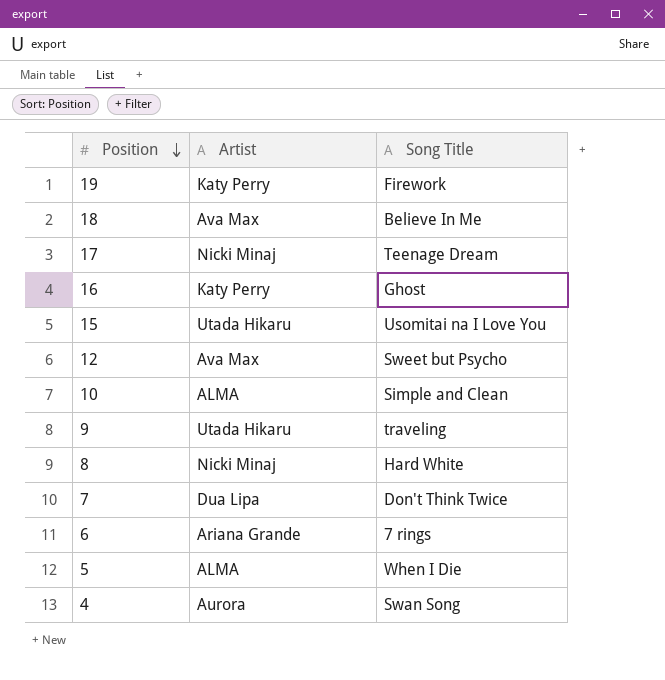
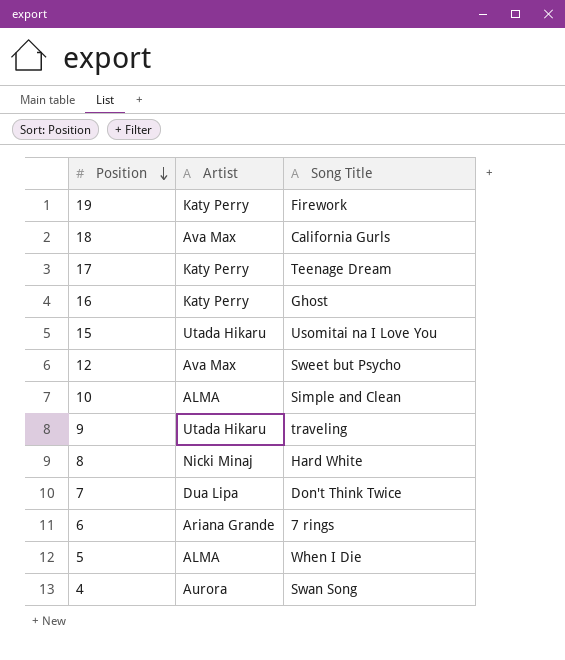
18 | Song Title: Believe In Me -> California Gurls
17 | Artist: Nicki Minaj -> Katy Perry

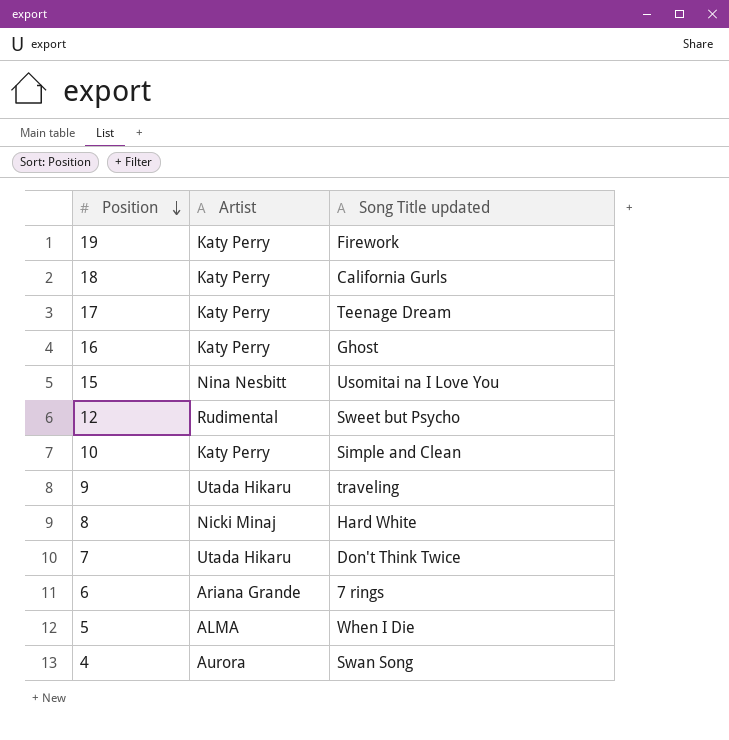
column name: Song Title -> Song Title updated
18 | Artist: Ava Max -> Katy Perry
15 | Artist: Utada Hikaru -> Nina Nesbitt
12 | Artist: Ava Max -> Rudimental
10 | Artist: ALMA -> Katy Perry
7 | Artist: Dua Lipa -> Utada Hikaru

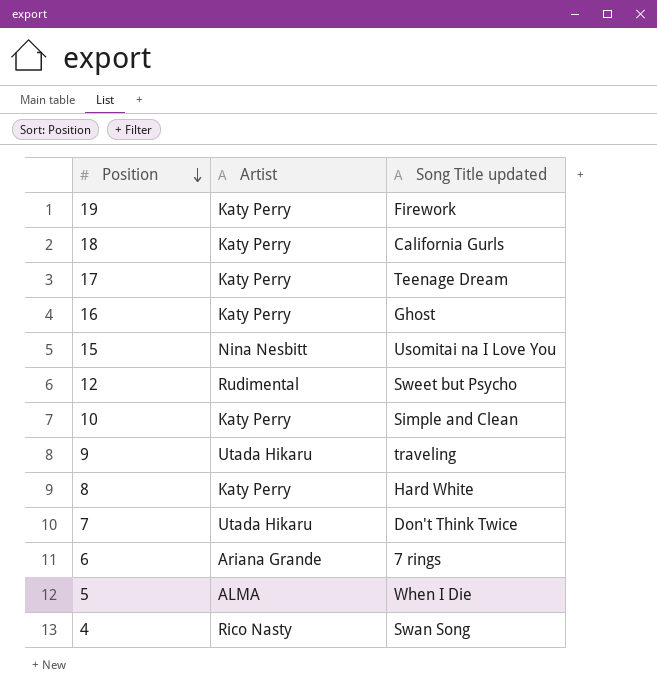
8 | Artist: Nicki Minaj -> Katy Perry
4 | Artist: Aurora -> Rico Nasty

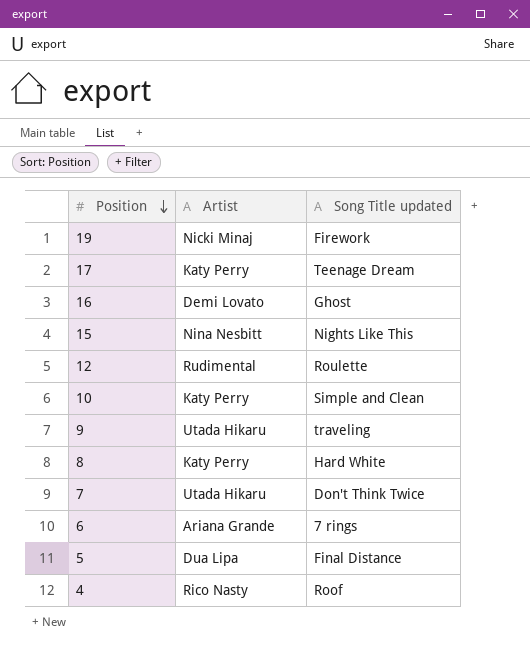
row 18: Katy Perry | California Gurls -> none
19 | Artist: Katy Perry -> Nicki Minaj
16 | Artist: Katy Perry -> Demi Lovato
15 | Song Title updated: Usomitai na I Love You -> Nights Like This
12 | Song Title updated: Sweet but Psycho -> Roulette
5 | Artist: ALMA -> Dua Lipa
5 | Song Title updated: When I Die -> Final Distance
4 | Song Title updated: Swan Song -> Roof

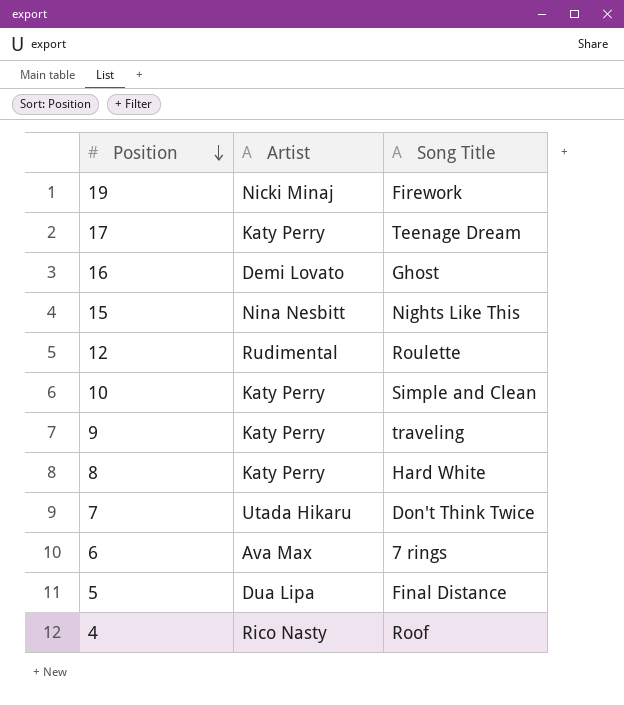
column name: Song Title updated -> Song Title
9 | Artist: Utada Hikaru -> Katy Perry
6 | Artist: Ariana Grande -> Ava Max

